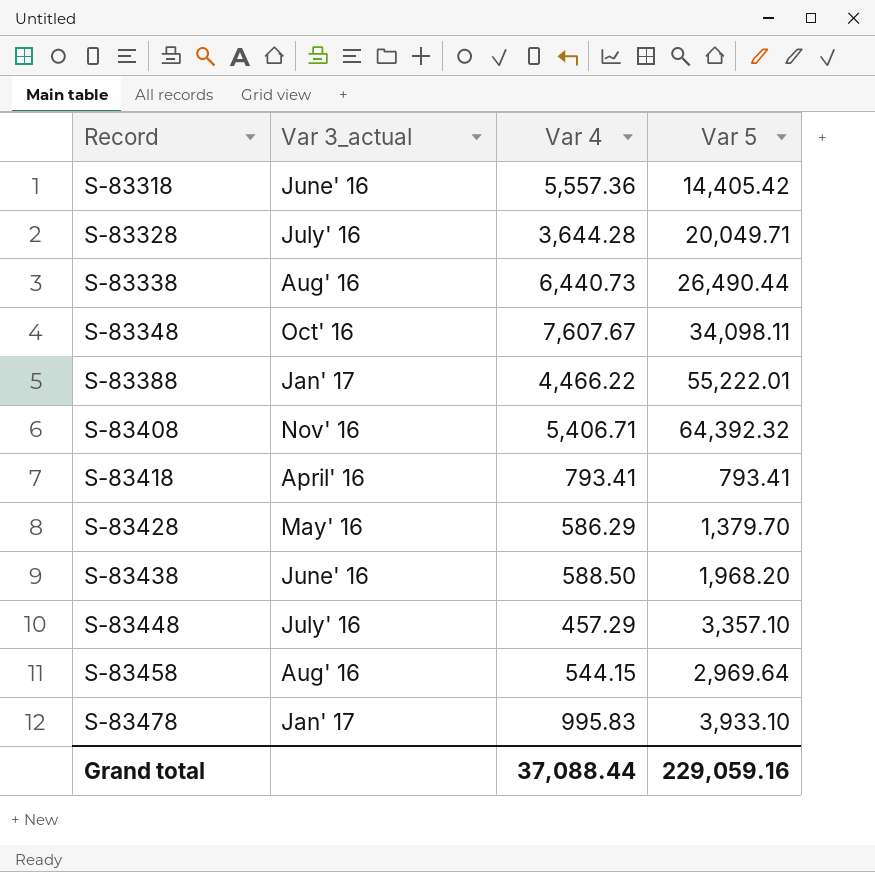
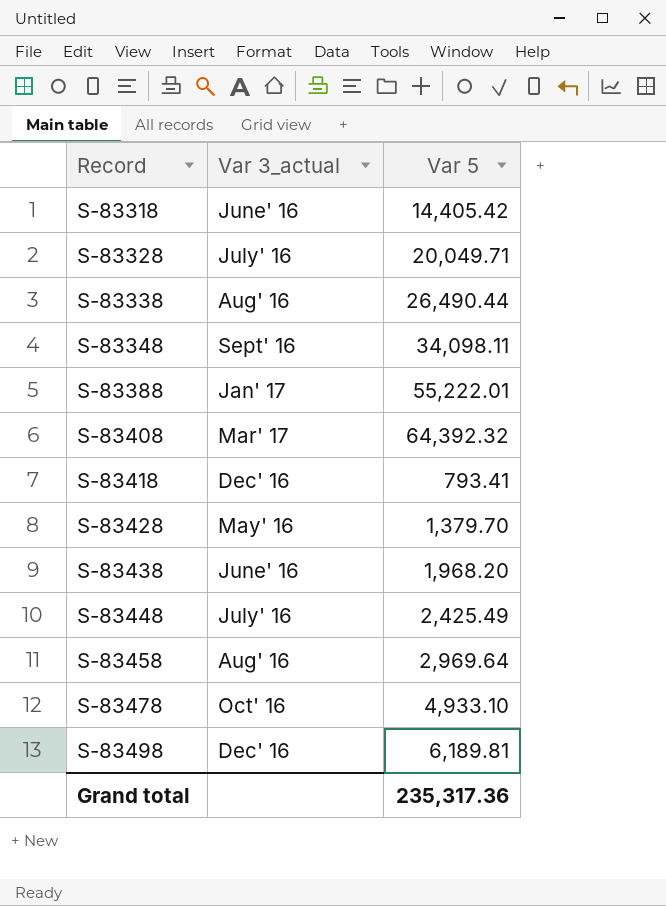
column Var 4 | position: 3 -> none
S-83348 | Var 3_actual: Oct' 16 -> Sept' 16
S-83408 | Var 3_actual: Nov' 16 -> Mar' 17
S-83418 | Var 3_actual: April' 16 -> Dec' 16
S-83448 | Var 5: 3,357.10 -> 2,425.49
S-83478 | Var 3_actual: Jan' 17 -> Oct' 16
S-83478 | Var 5: 3,933.10 -> 4,933.10
row S-83498: none -> Dec' 16 | 6,189.81
Grand total | Var 5: 229,059.16 -> 235,317.36

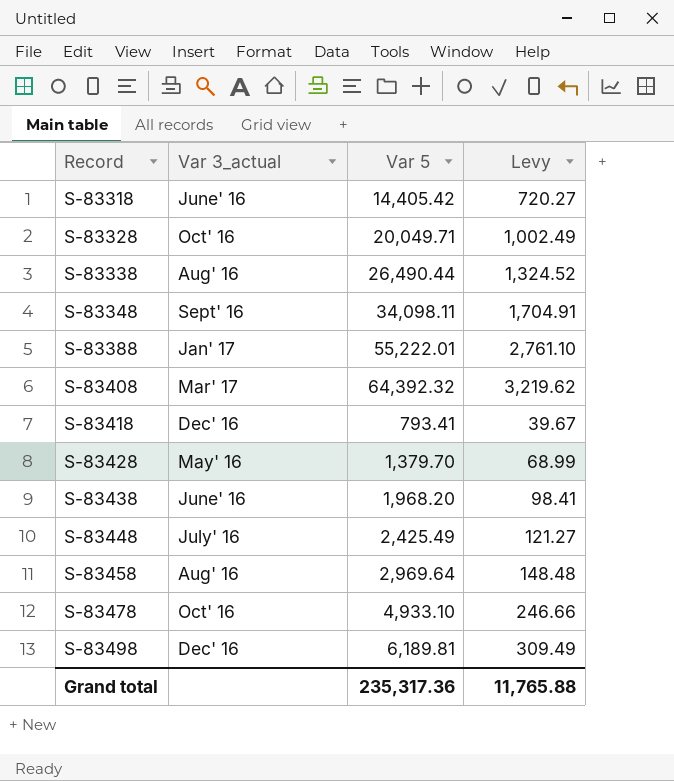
column Levy | formula: none -> [Var 5] * 0.05
S-83328 | Var 3_actual: July' 16 -> Oct' 16

